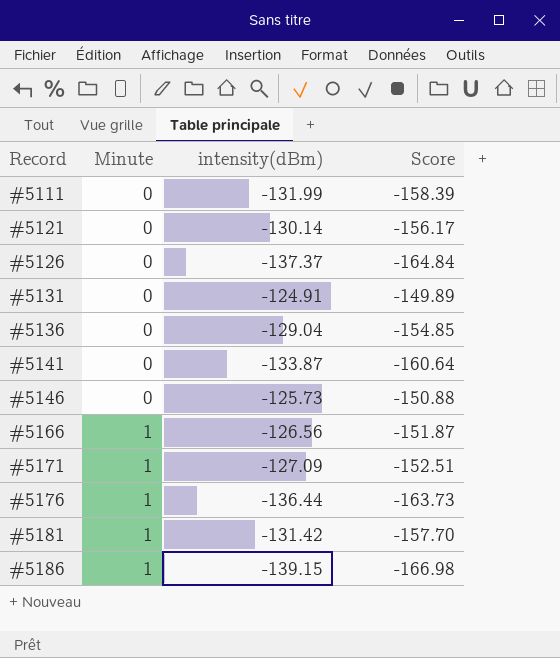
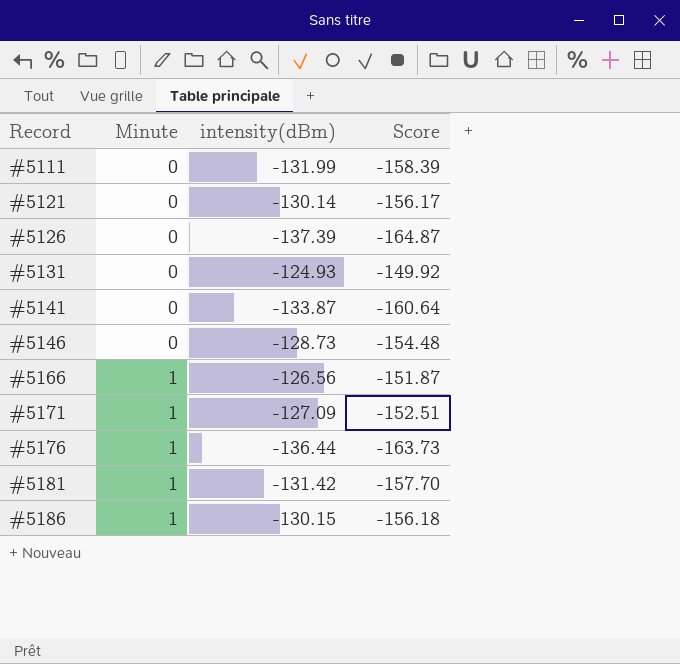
row #5136: 0 | -129.04 | -154.85 -> none
#5126 | intensity(dBm): -137.37 -> -137.39
#5126 | Score: -164.84 -> -164.87
#5131 | intensity(dBm): -124.91 -> -124.93
#5131 | Score: -149.89 -> -149.92
#5146 | intensity(dBm): -125.73 -> -128.73
#5146 | Score: -150.88 -> -154.48
#5186 | intensity(dBm): -139.15 -> -130.15
#5186 | Score: -166.98 -> -156.18

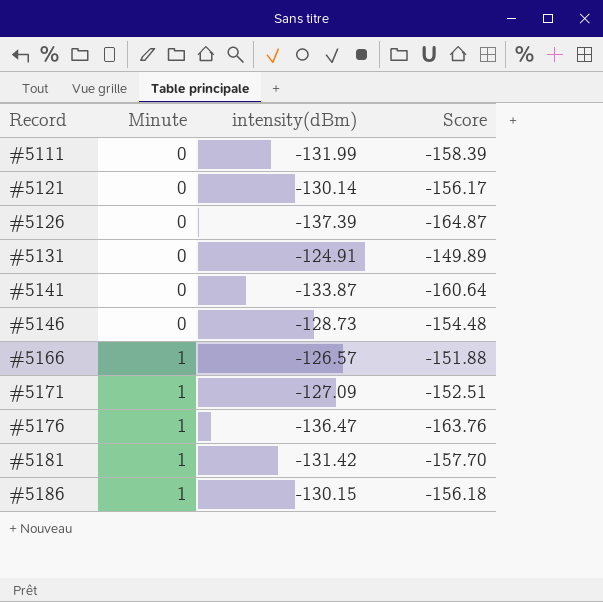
#5131 | intensity(dBm): -124.93 -> -124.91
#5131 | Score: -149.92 -> -149.89
#5166 | intensity(dBm): -126.56 -> -126.57
#5166 | Score: -151.87 -> -151.88
#5176 | intensity(dBm): -136.44 -> -136.47
#5176 | Score: -163.73 -> -163.76

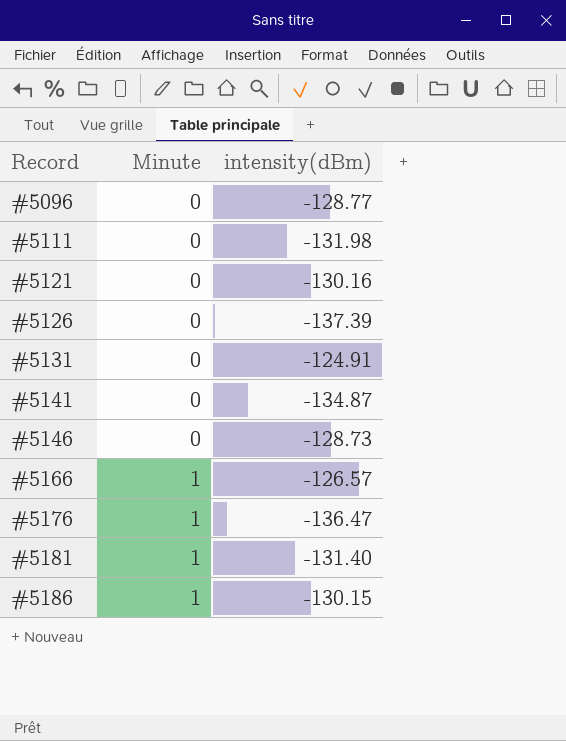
column Score | formula: [intensity(dBm)] * 1.2 -> none
row #5171: 1 | -127.09 | -152.51 -> none
row #5096: none -> 0 | -128.77
#5111 | intensity(dBm): -131.99 -> -131.98
#5121 | intensity(dBm): -130.14 -> -130.16
#5141 | intensity(dBm): -133.87 -> -134.87
#5181 | intensity(dBm): -131.42 -> -131.40

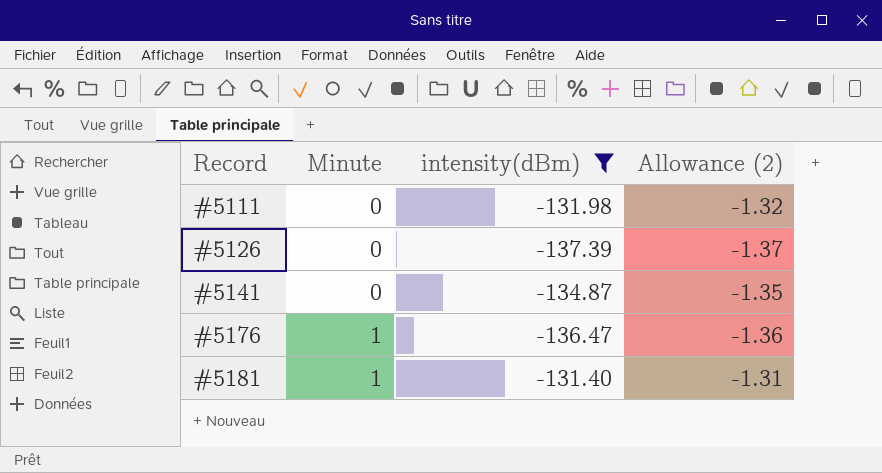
filter: none -> intensity(dBm) <= -131.40
column Allowance (2) | formula: none -> [intensity(dBm)] * 0.01

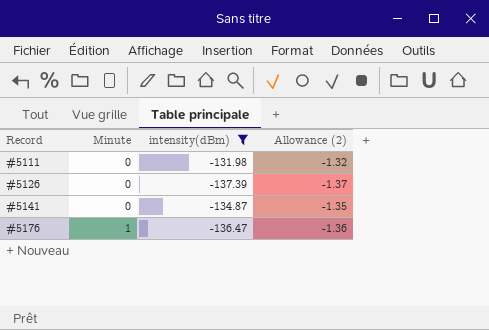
row #5181: 1 | -131.40 | -1.31 -> none

